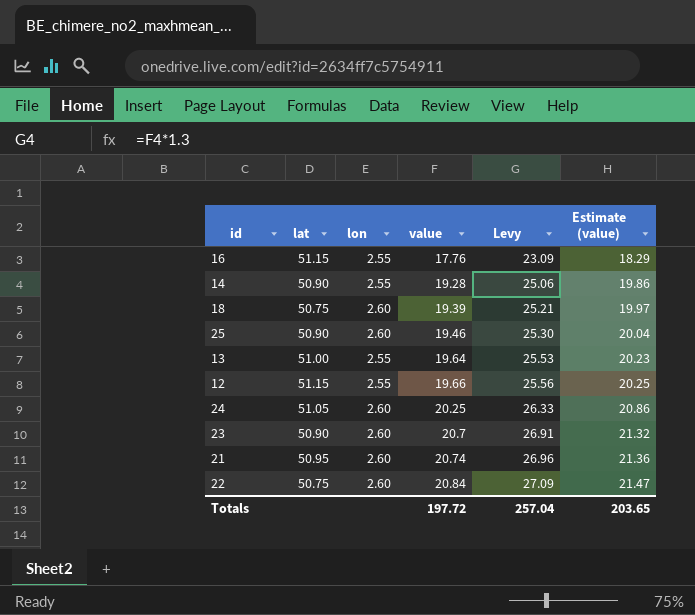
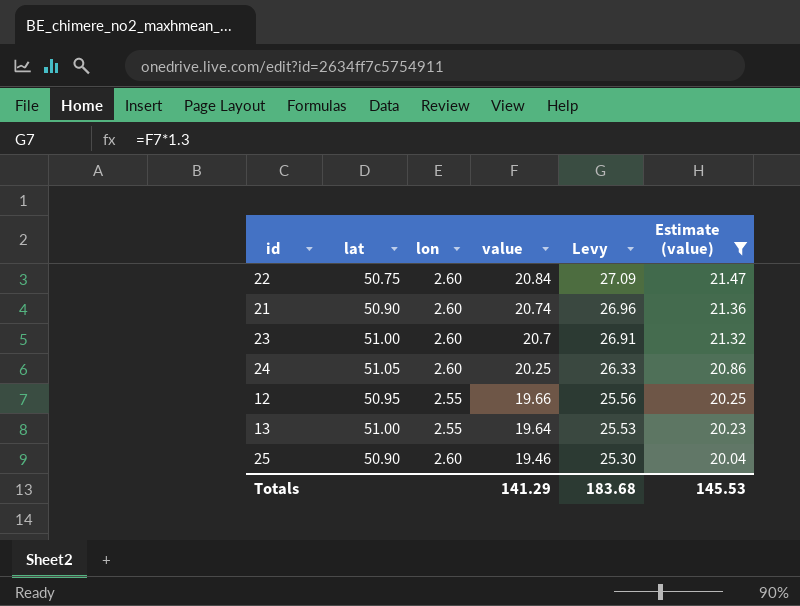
filter: none -> Estimate (value) >= 20.04
row order: value ascending -> value descending
21 | lat: 50.95 -> 50.90
23 | lat: 50.90 -> 51.00
12 | lat: 51.15 -> 50.95
Totals | value: 197.72 -> 141.29
Totals | Levy: 257.04 -> 183.68
Totals | Estimate (value): 203.65 -> 145.53

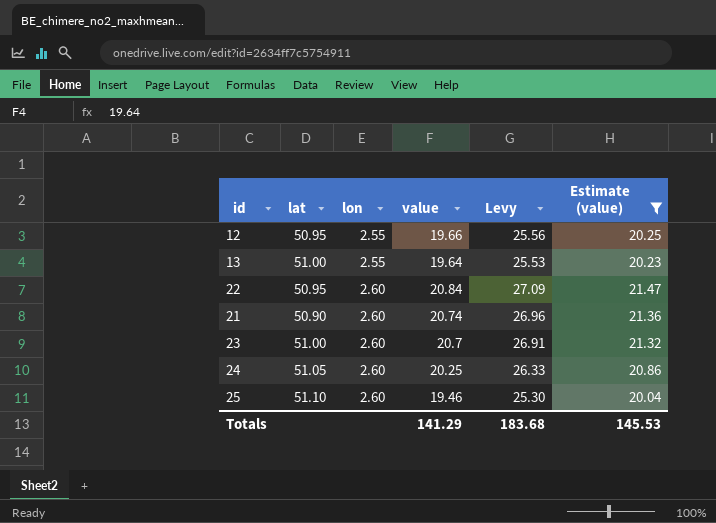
row order: value descending -> lon ascending
22 | lat: 50.75 -> 50.95
25 | lat: 50.90 -> 51.10

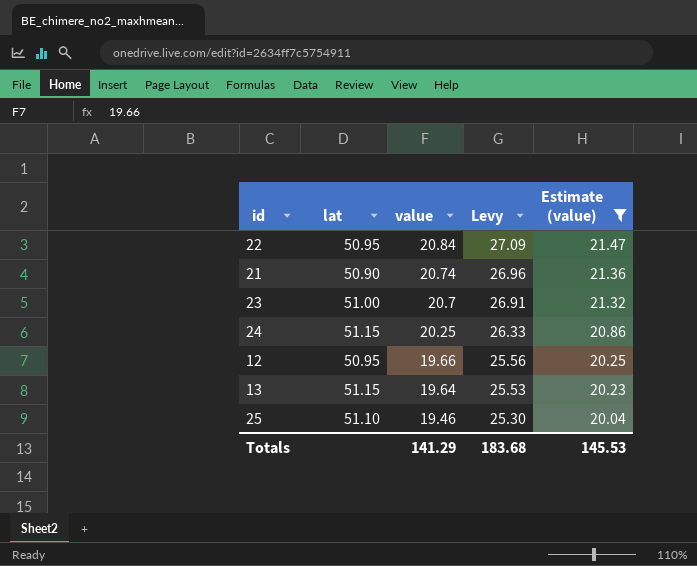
row order: lon ascending -> value descending
column lon | position: 3 -> none
24 | lat: 51.05 -> 51.15
13 | lat: 51.00 -> 51.15

